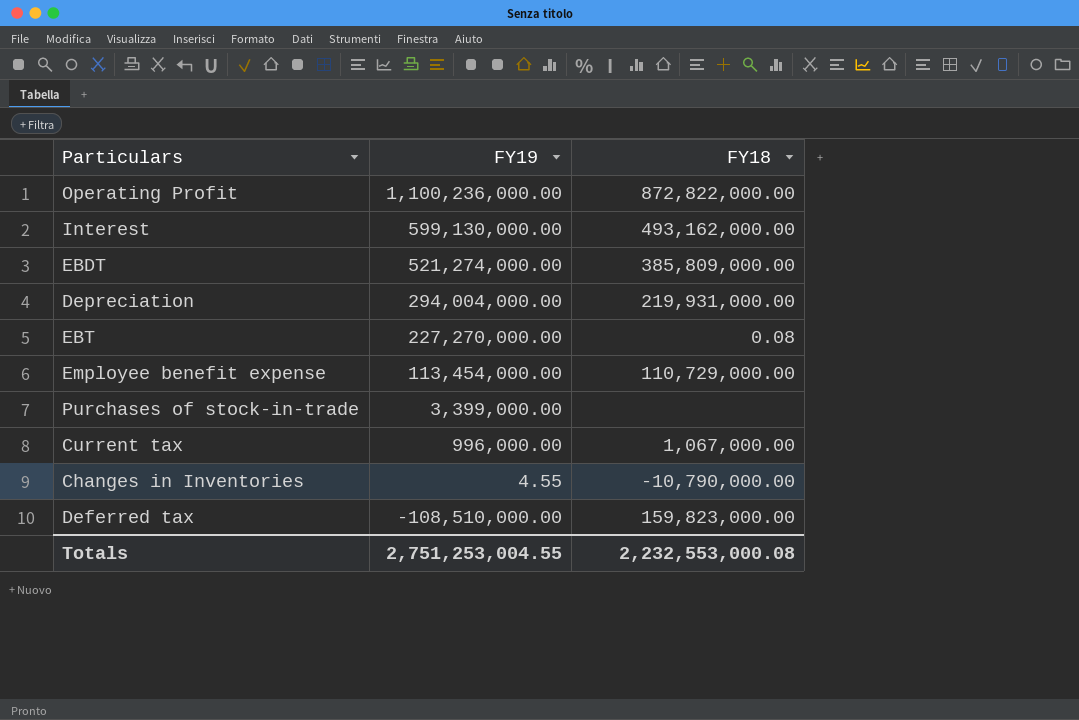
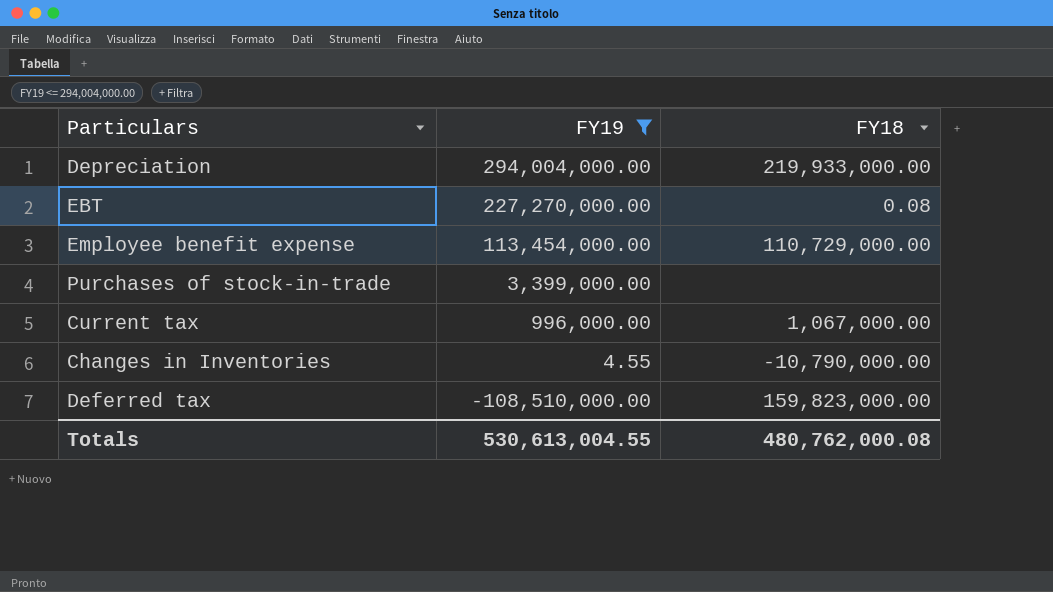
filter: none -> FY19 <= 294,004,000.00
Depreciation | FY18: 219,931,000.00 -> 219,933,000.00
Totals | FY19: 2,751,253,004.55 -> 530,613,004.55
Totals | FY18: 2,232,553,000.08 -> 480,762,000.08

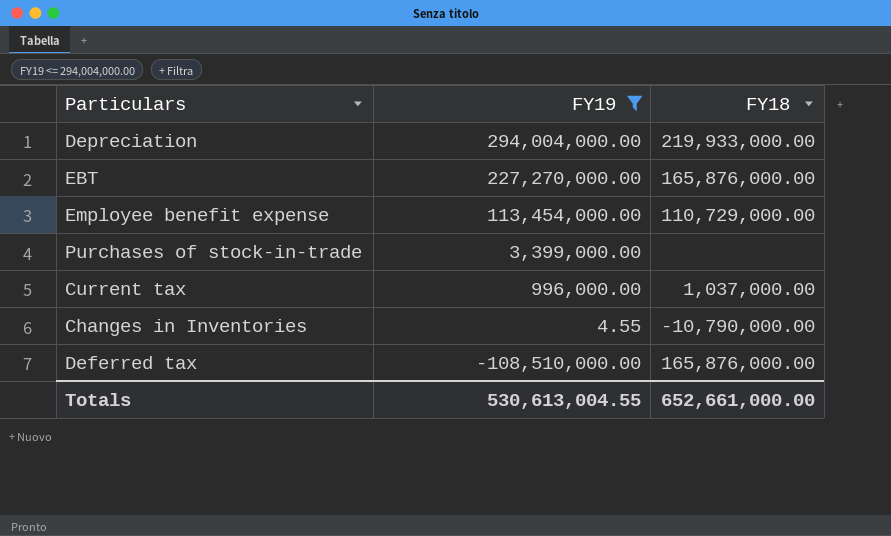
EBT | FY18: 0.08 -> 165,876,000.00
Current tax | FY18: 1,067,000.00 -> 1,037,000.00
Deferred tax | FY18: 159,823,000.00 -> 165,876,000.00
Totals | FY18: 480,762,000.08 -> 652,661,000.00

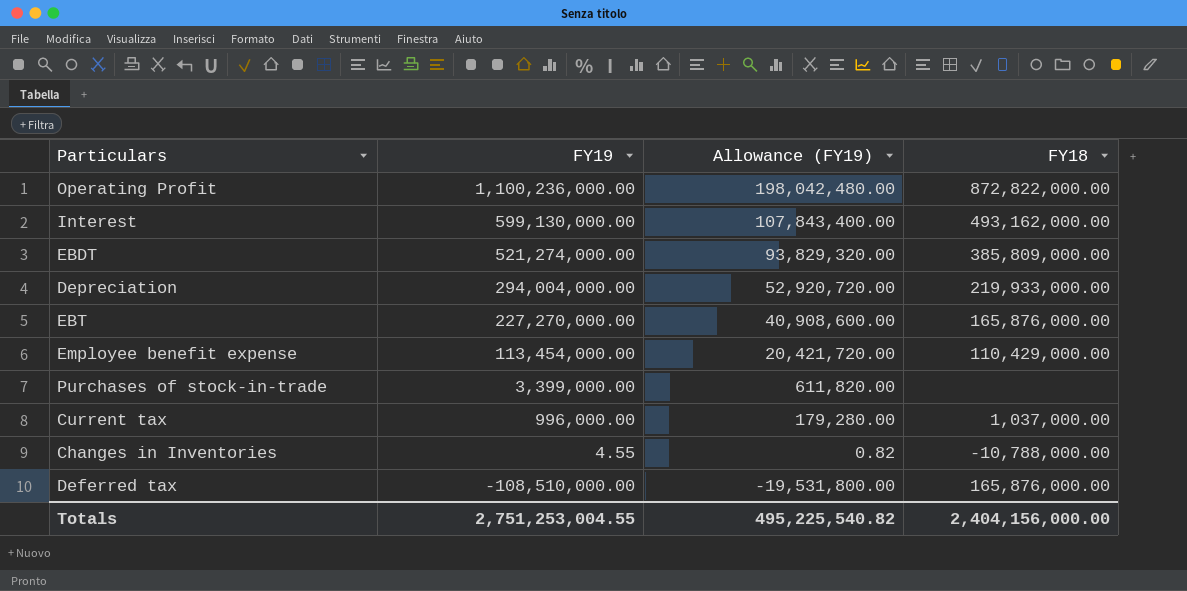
filter: FY19 <= 294,004,000.00 -> none
column Allowance (FY19) | formula: none -> [FY19] * 0.18
Employee benefit expense | FY18: 110,729,000.00 -> 110,429,000.00
Changes in Inventories | FY18: -10,790,000.00 -> -10,788,000.00
Totals | FY19: 530,613,004.55 -> 2,751,253,004.55
Totals | FY18: 652,661,000.00 -> 2,404,156,000.00

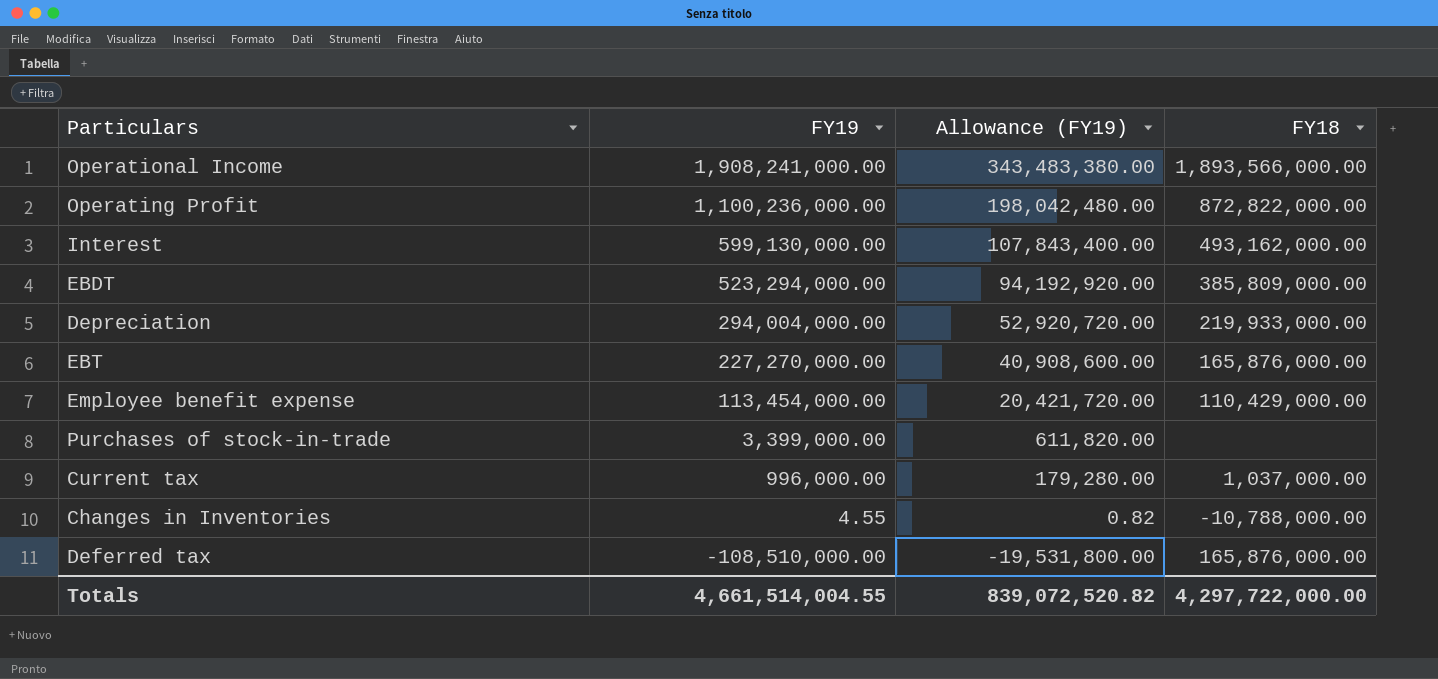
row Operational Income: none -> 1,908,241,000.00 | 343,483,380.00 | 1,893,566,000.00
EBDT | FY19: 521,274,000.00 -> 523,294,000.00
EBDT | Allowance (FY19): 93,829,320.00 -> 94,192,920.00
Totals | FY19: 2,751,253,004.55 -> 4,661,514,004.55
Totals | Allowance (FY19): 495,225,540.82 -> 839,072,520.82
Totals | FY18: 2,404,156,000.00 -> 4,297,722,000.00

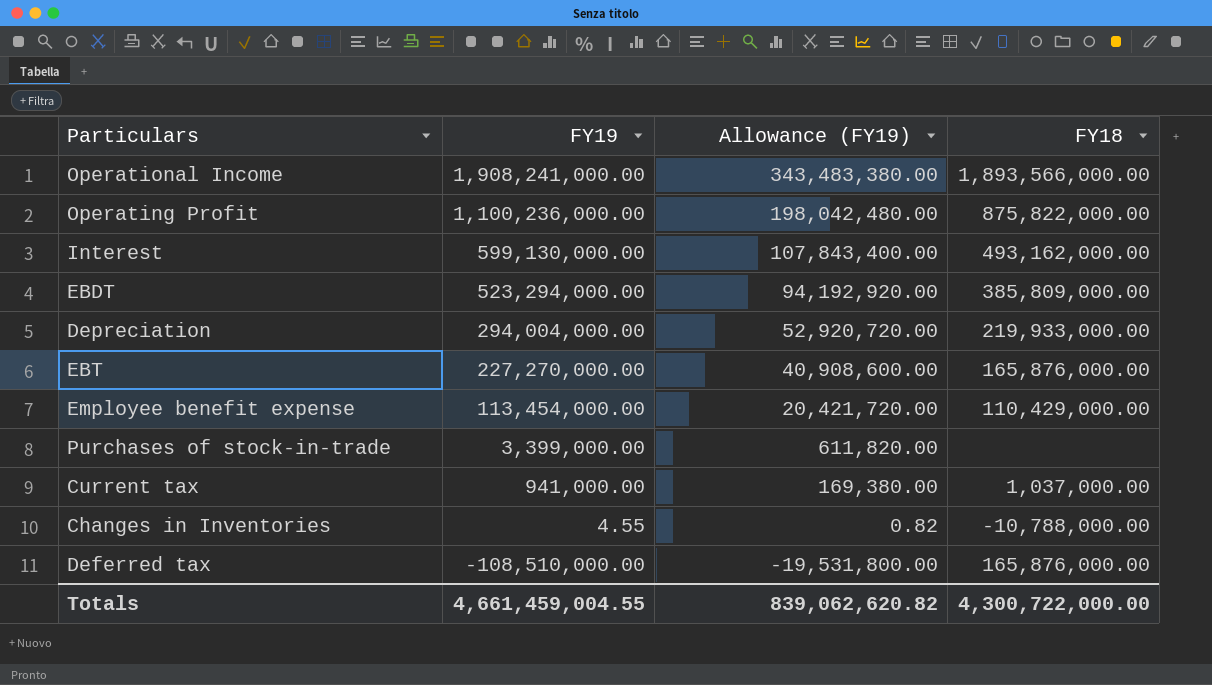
Operating Profit | FY18: 872,822,000.00 -> 875,822,000.00
Current tax | FY19: 996,000.00 -> 941,000.00
Current tax | Allowance (FY19): 179,280.00 -> 169,380.00
Totals | FY19: 4,661,514,004.55 -> 4,661,459,004.55
Totals | Allowance (FY19): 839,072,520.82 -> 839,062,620.82
Totals | FY18: 4,297,722,000.00 -> 4,300,722,000.00

